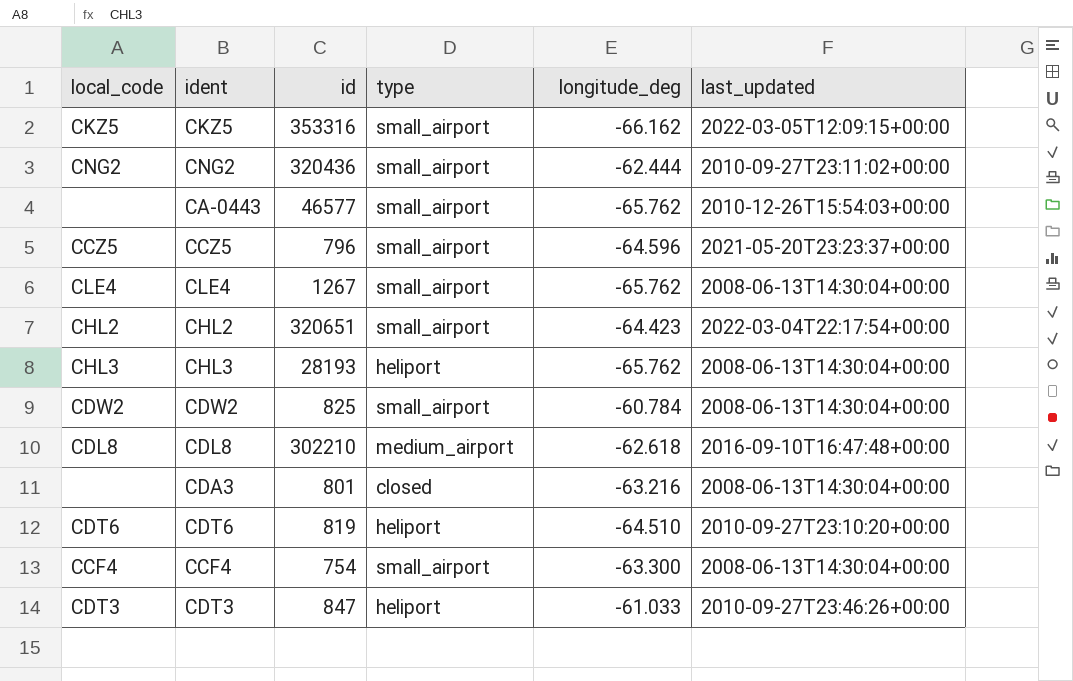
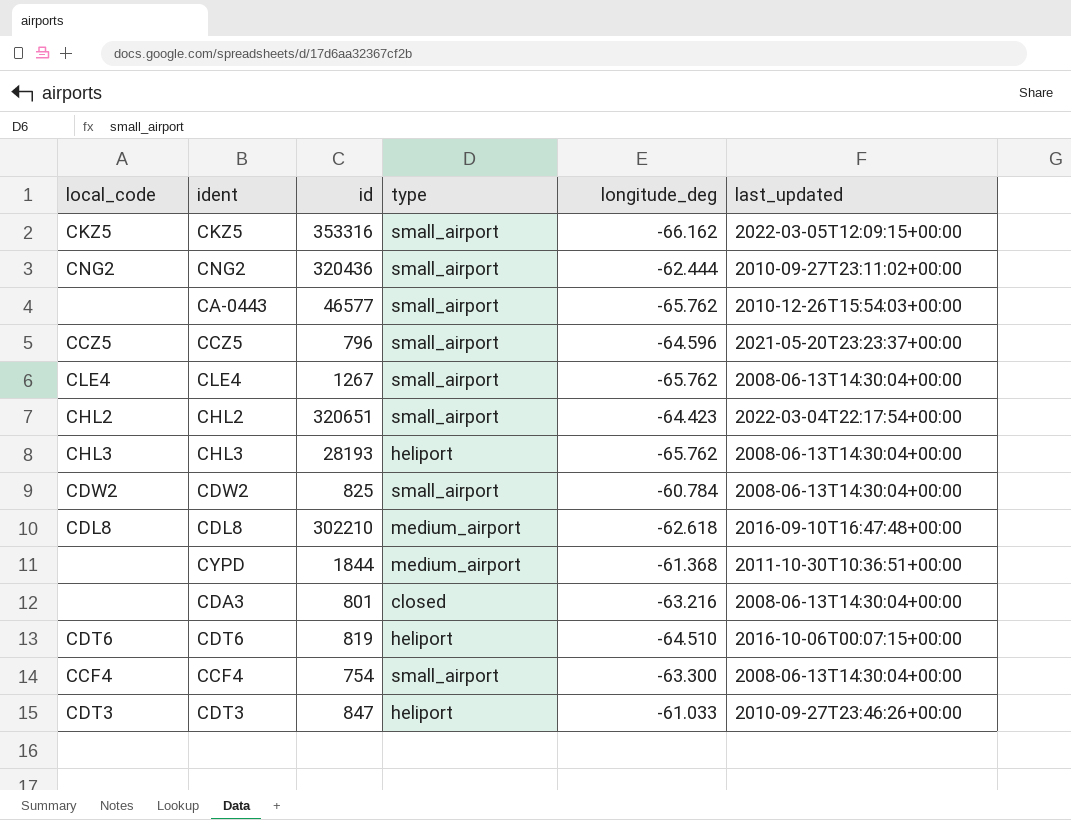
row CYPD: none -> none | 1844 | medium_airport | -61.368 | 2011-10-30T10:36:51+00:00
CDT6 | last_updated: 2010-09-27T23:10:20+00:00 -> 2016-10-06T00:07:15+00:00

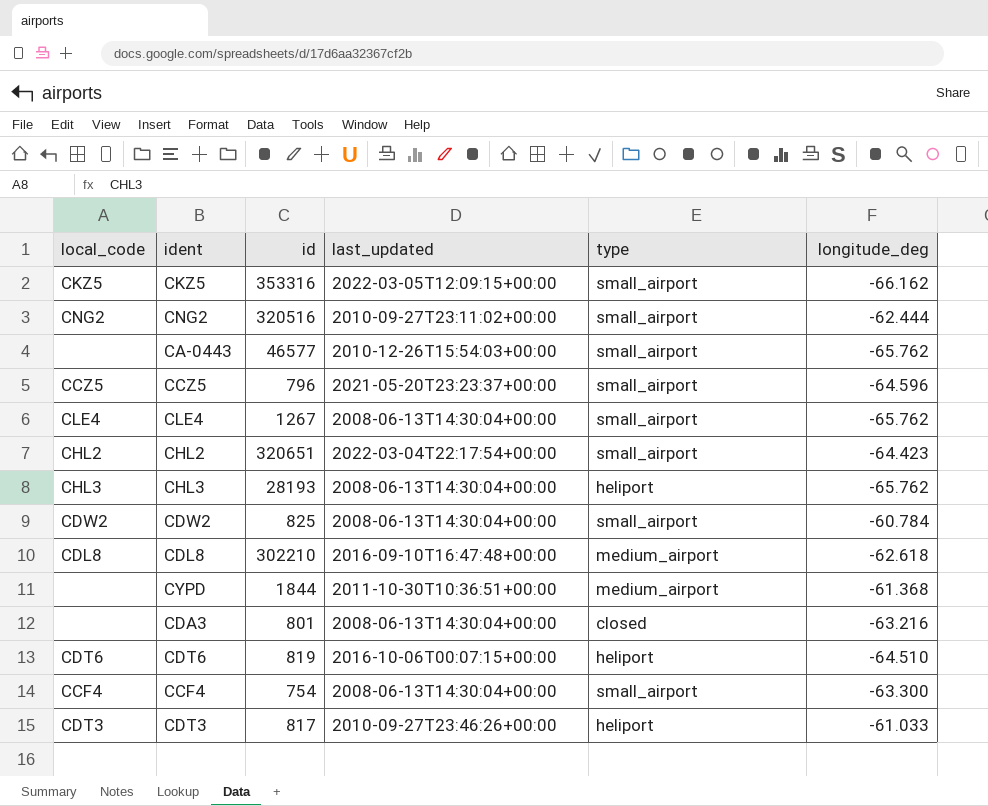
column last_updated | position: 6 -> 4
CNG2 | id: 320436 -> 320516
CDT3 | id: 847 -> 817

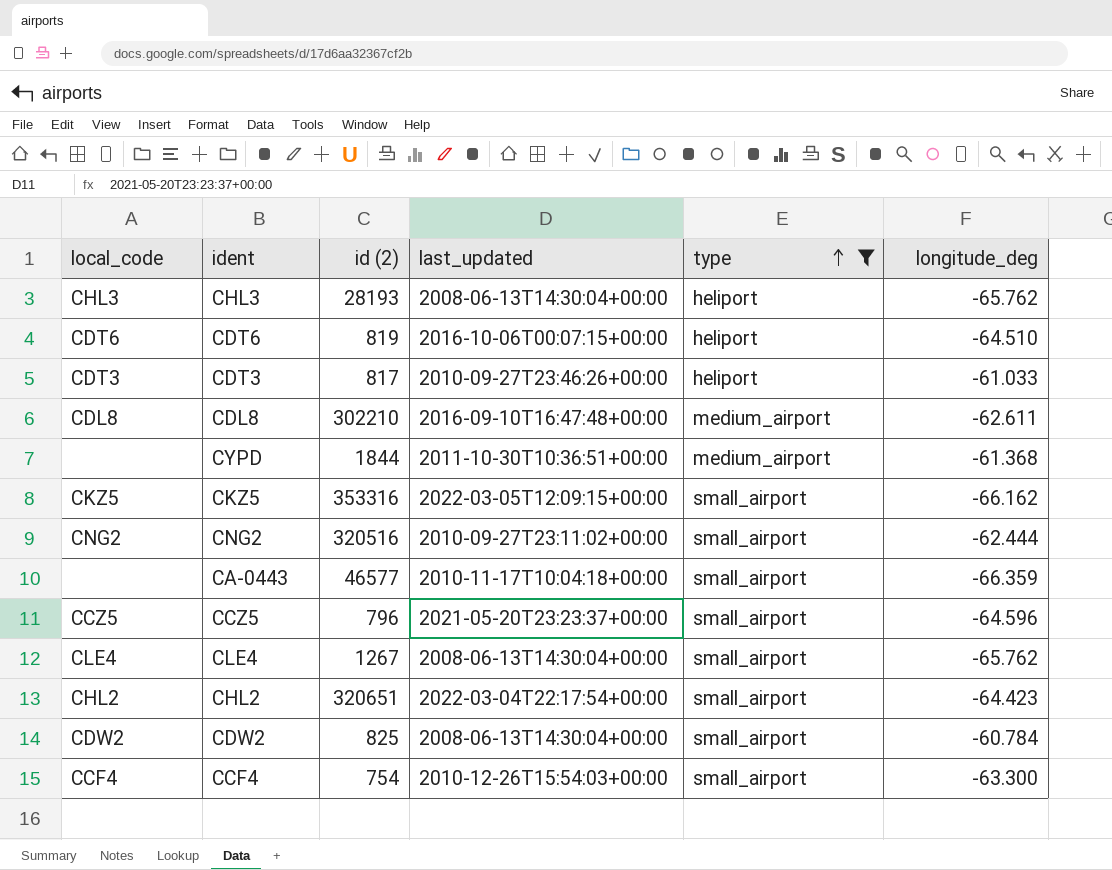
filter: none -> type != closed
row order: none -> type ascending
column name: id -> id (2)
CDL8 | longitude_deg: -62.618 -> -62.611
CA-0443 | last_updated: 2010-12-26T15:54:03+00:00 -> 2010-11-17T10:04:18+00:00
CA-0443 | longitude_deg: -65.762 -> -66.359
CCF4 | last_updated: 2008-06-13T14:30:04+00:00 -> 2010-12-26T15:54:03+00:00

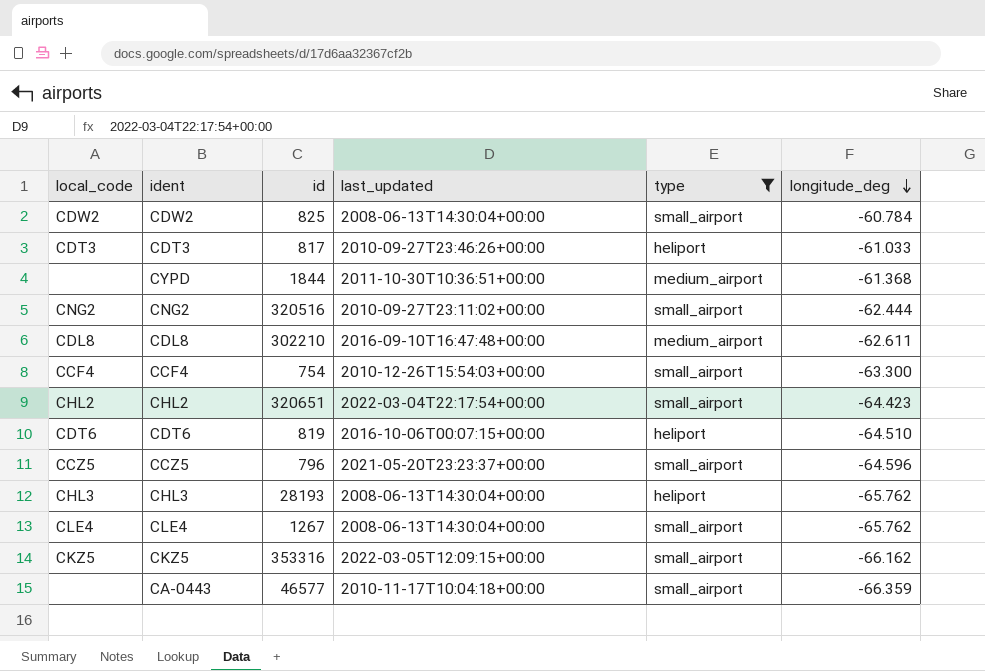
row order: type ascending -> longitude_deg descending
column name: id (2) -> id

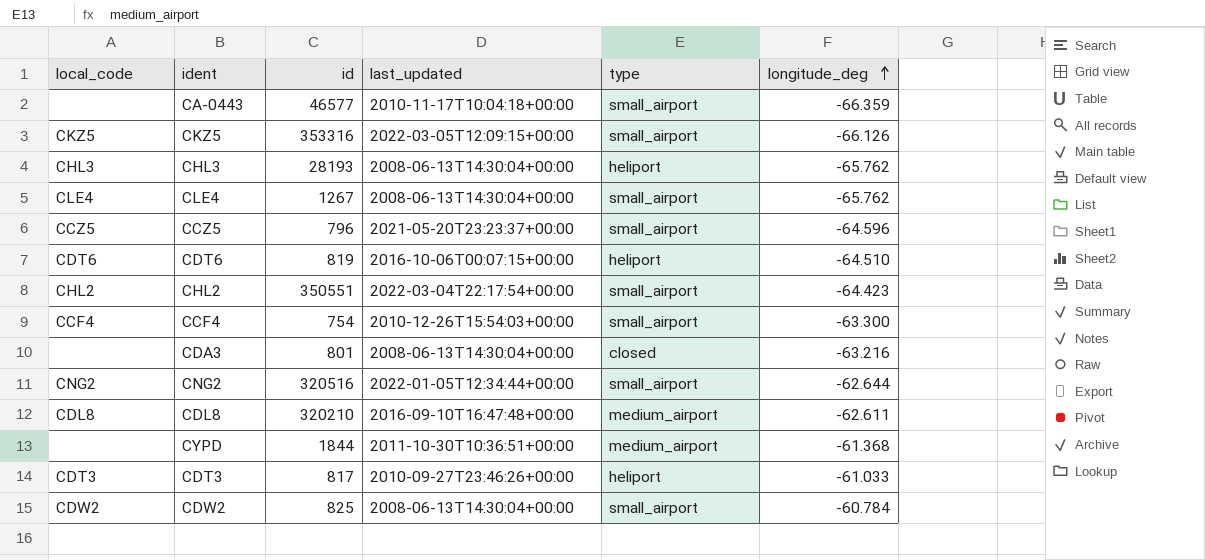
filter: type != closed -> none
row order: longitude_deg descending -> longitude_deg ascending
CKZ5 | longitude_deg: -66.162 -> -66.126
CHL2 | id: 320651 -> 350551
CNG2 | last_updated: 2010-09-27T23:11:02+00:00 -> 2022-01-05T12:34:44+00:00
CNG2 | longitude_deg: -62.444 -> -62.644
CDL8 | id: 302210 -> 320210

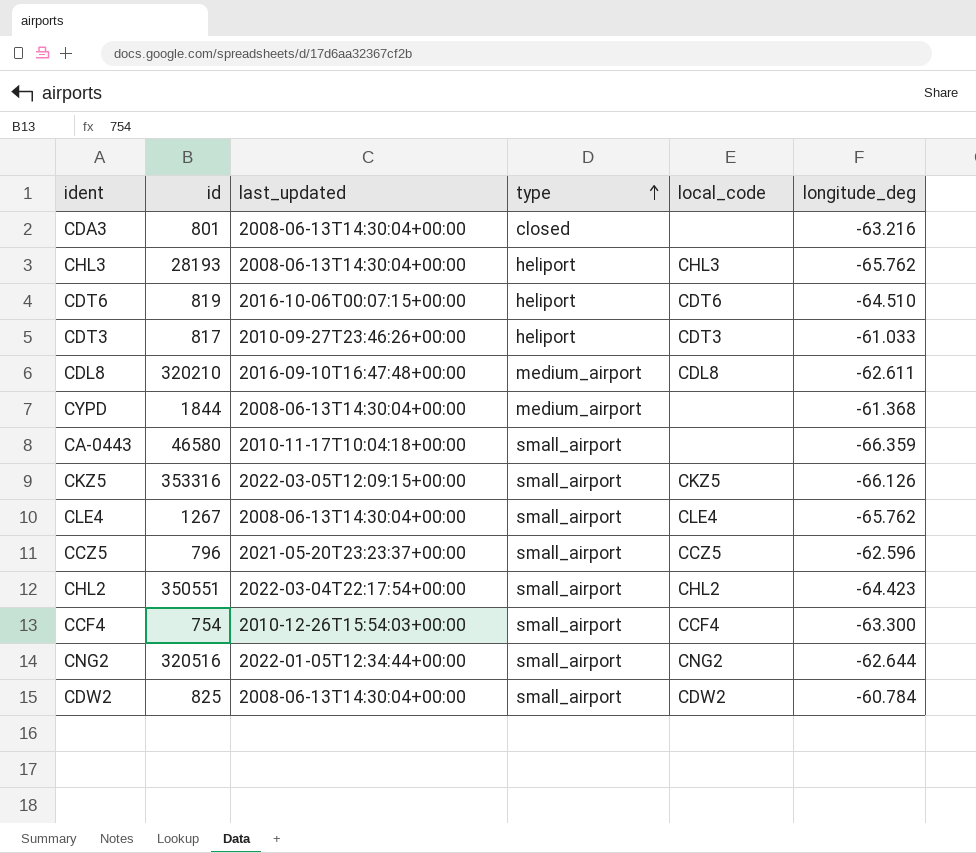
row order: longitude_deg ascending -> type ascending
column local_code | position: 1 -> 5
CYPD | last_updated: 2011-10-30T10:36:51+00:00 -> 2008-06-13T14:30:04+00:00
CA-0443 | id: 46577 -> 46580
CCZ5 | longitude_deg: -64.596 -> -62.596

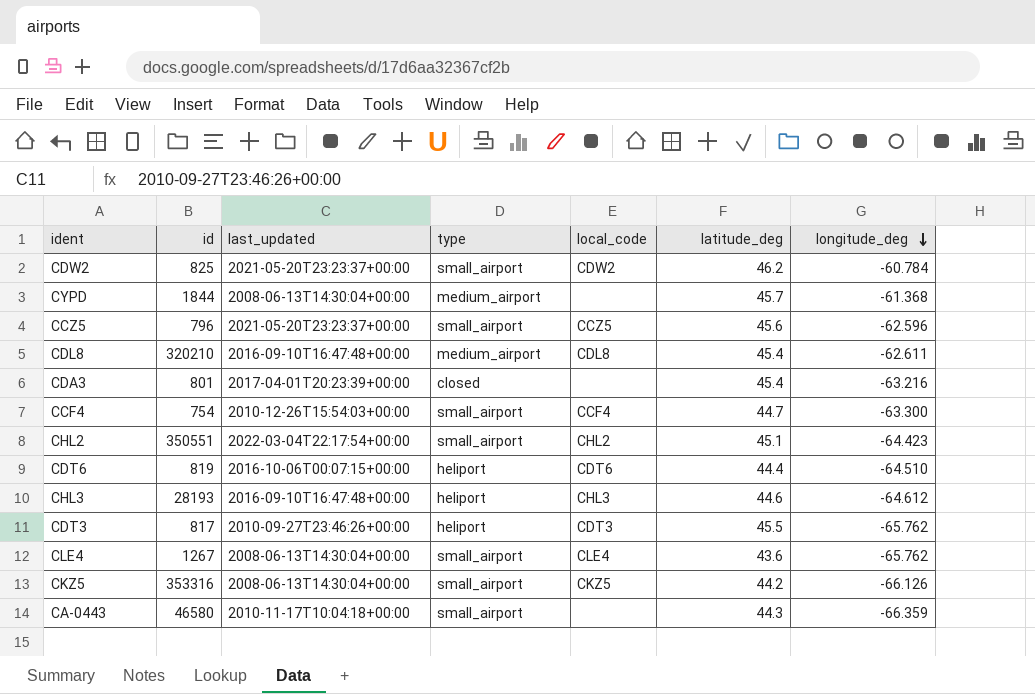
row order: type ascending -> longitude_deg descending
column latitude_deg | position: none -> 6
row CNG2: 320516 | 2022-01-05T12:34:44+00:00 | small_airport | CNG2 | -62.644 -> none
CDW2 | last_updated: 2008-06-13T14:30:04+00:00 -> 2021-05-20T23:23:37+00:00
CDA3 | last_updated: 2008-06-13T14:30:04+00:00 -> 2017-04-01T20:23:39+00:00
CHL3 | last_updated: 2008-06-13T14:30:04+00:00 -> 2016-09-10T16:47:48+00:00
CHL3 | longitude_deg: -65.762 -> -64.612
CDT3 | longitude_deg: -61.033 -> -65.762
CKZ5 | last_updated: 2022-03-05T12:09:15+00:00 -> 2008-06-13T14:30:04+00:00

